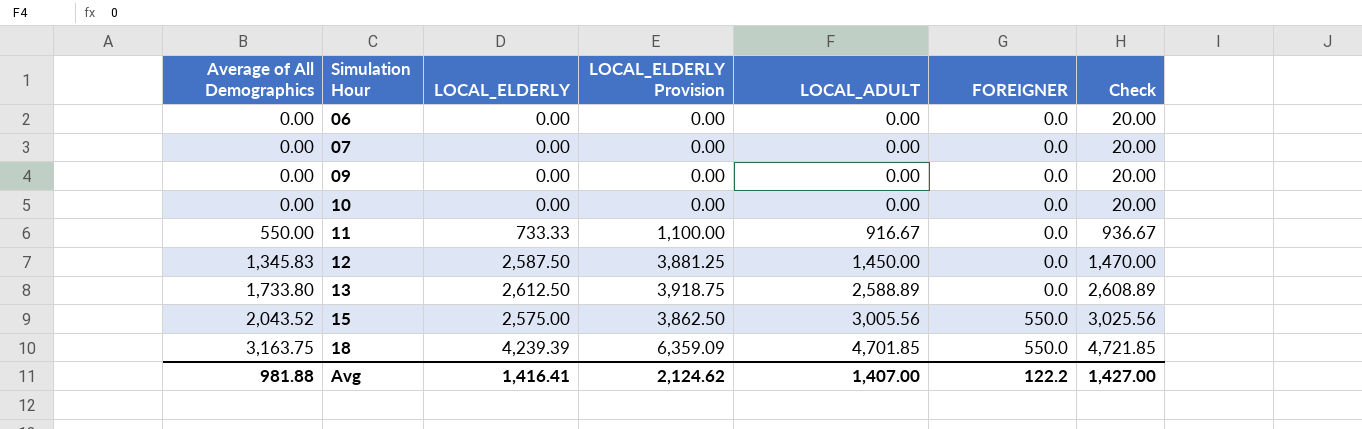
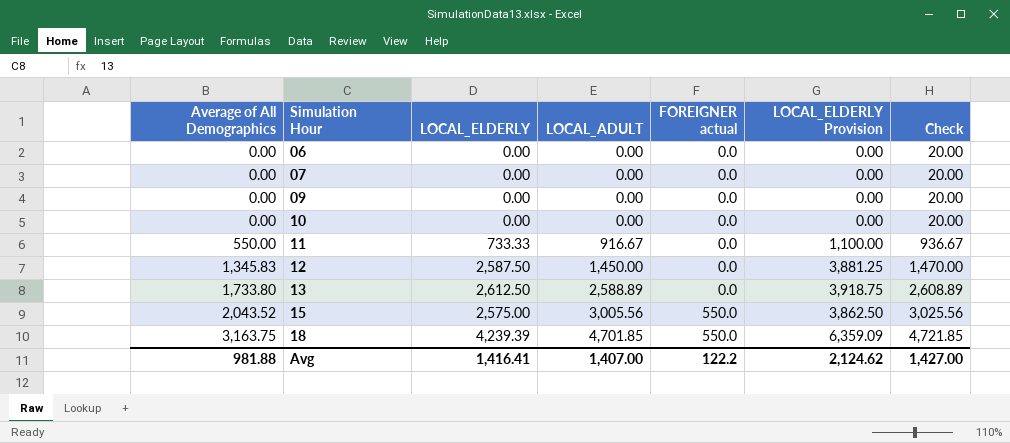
column name: FOREIGNER -> FOREIGNER actual
column LOCAL_ELDERLY Provision | position: 4 -> 6

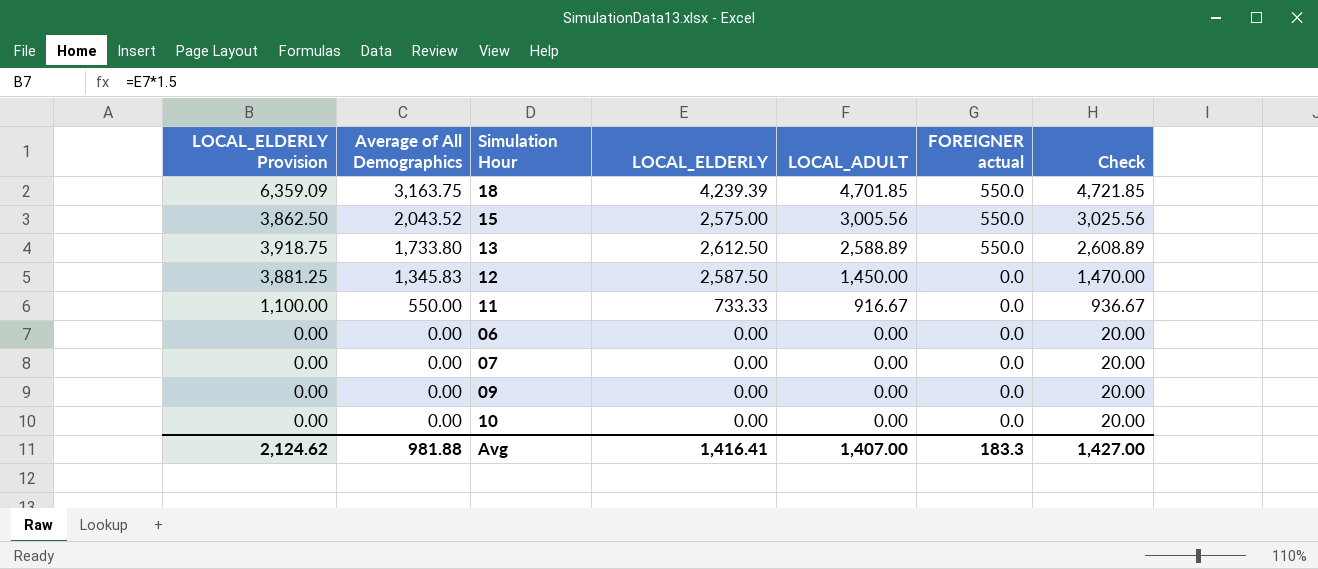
row order: Average of All Demographics ascending -> Average of All Demographics descending
column LOCAL_ELDERLY Provision | position: 6 -> 1
13 | FOREIGNER actual: 0.0 -> 550.0
Avg | FOREIGNER actual: 122.2 -> 183.3

